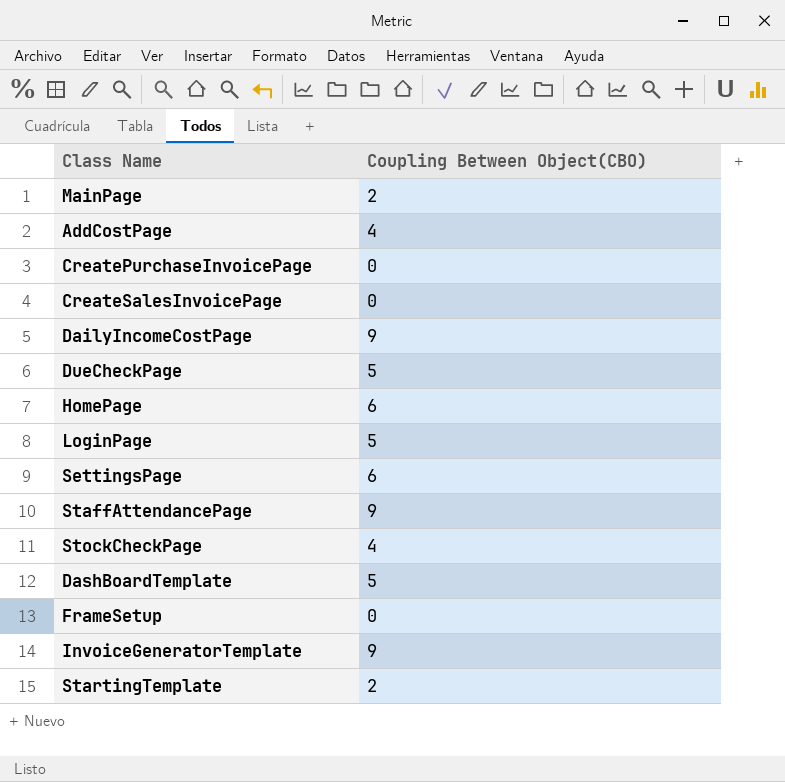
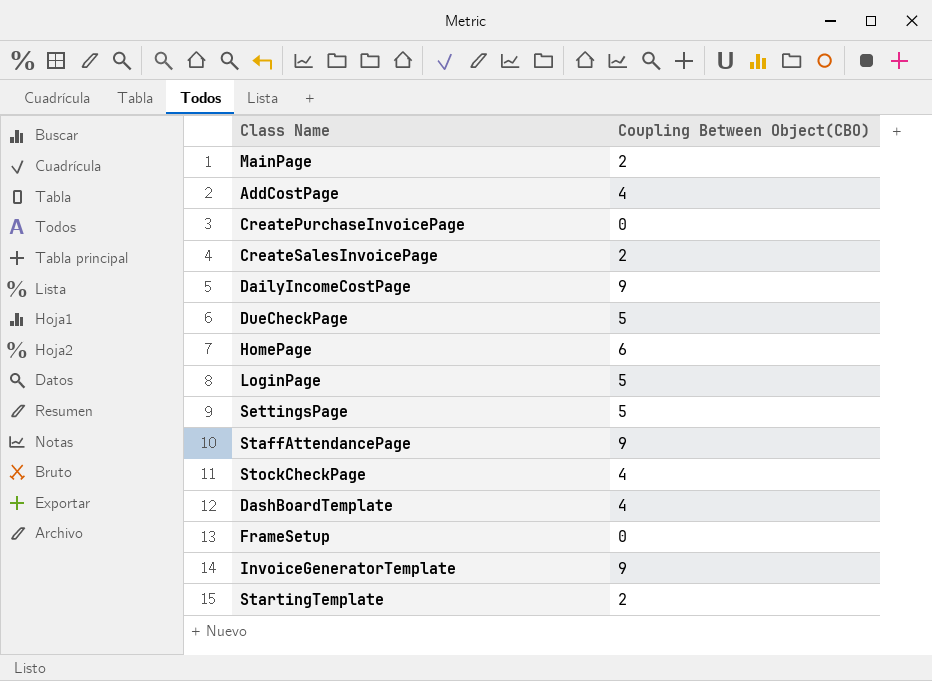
CreateSalesInvoicePage | Coupling Between Object(CBO): 0 -> 2
SettingsPage | Coupling Between Object(CBO): 6 -> 5
DashBoardTemplate | Coupling Between Object(CBO): 5 -> 4

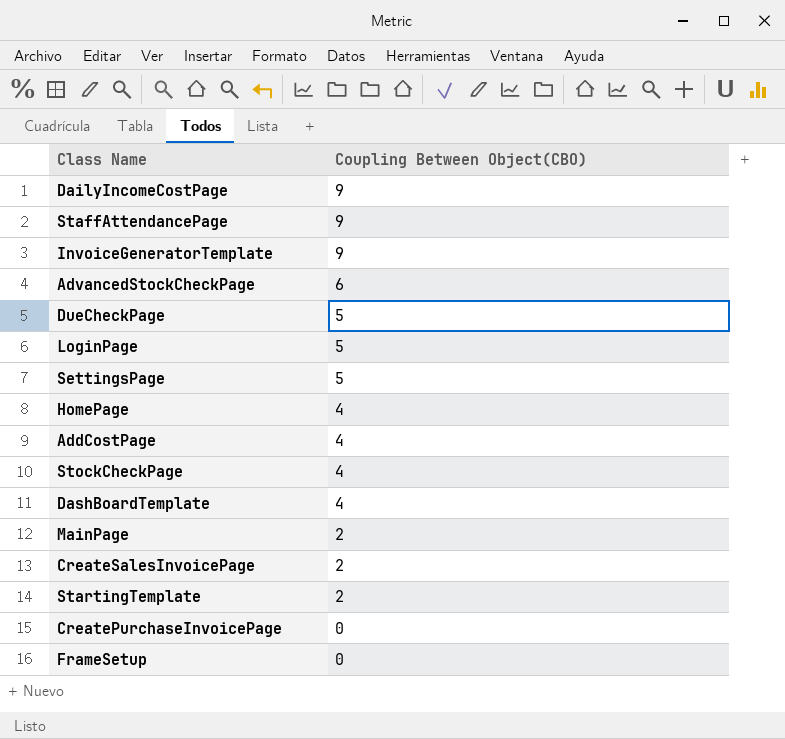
row order: none -> Coupling Between Object(CBO) descending
row AdvancedStockCheckPage: none -> 6
HomePage | Coupling Between Object(CBO): 6 -> 4

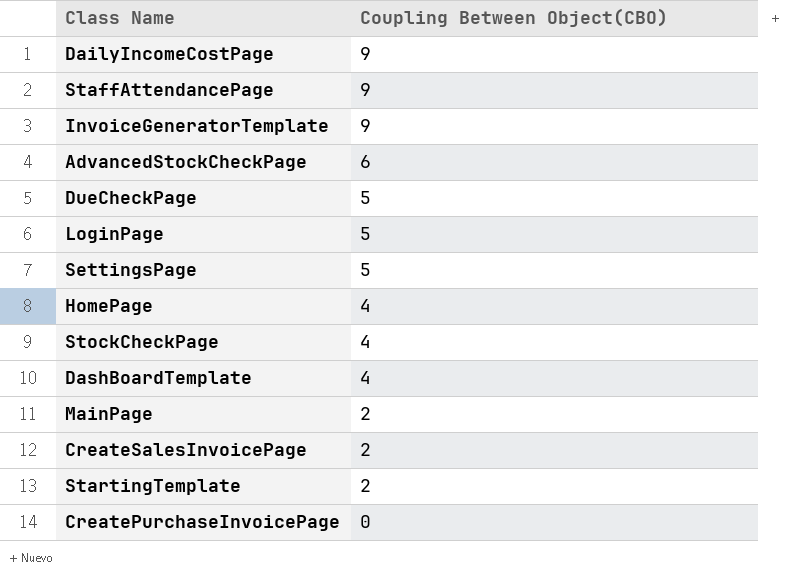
row AddCostPage: 4 -> none
row FrameSetup: 0 -> none

